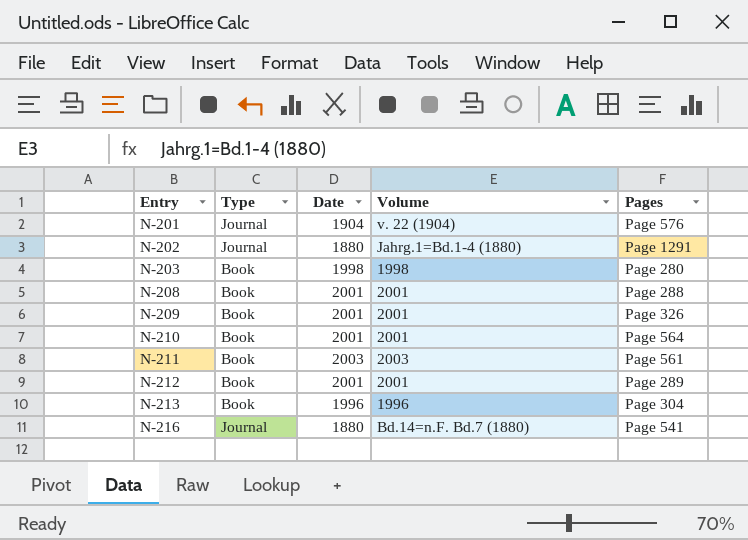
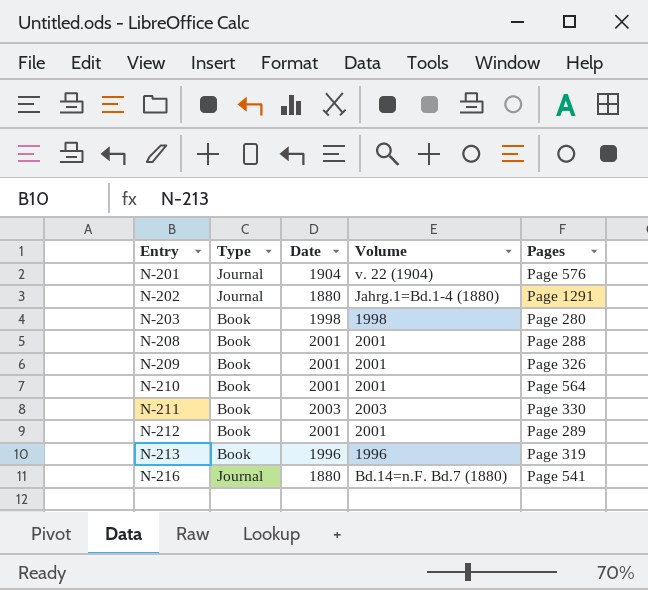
N-211 | Pages: Page 561 -> Page 330
N-213 | Pages: Page 304 -> Page 319

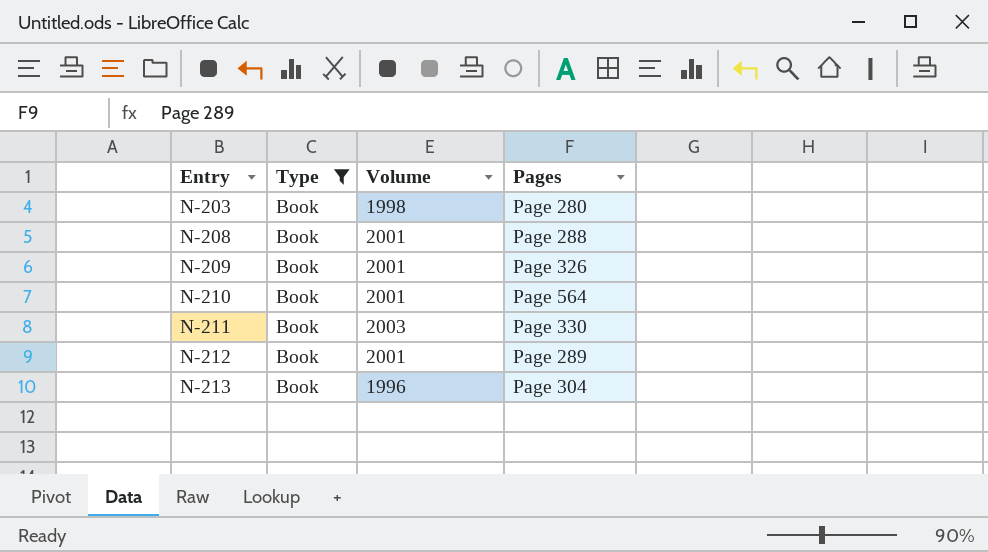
filter: none -> Type = Book
column Date | position: 3 -> none
N-213 | Pages: Page 319 -> Page 304

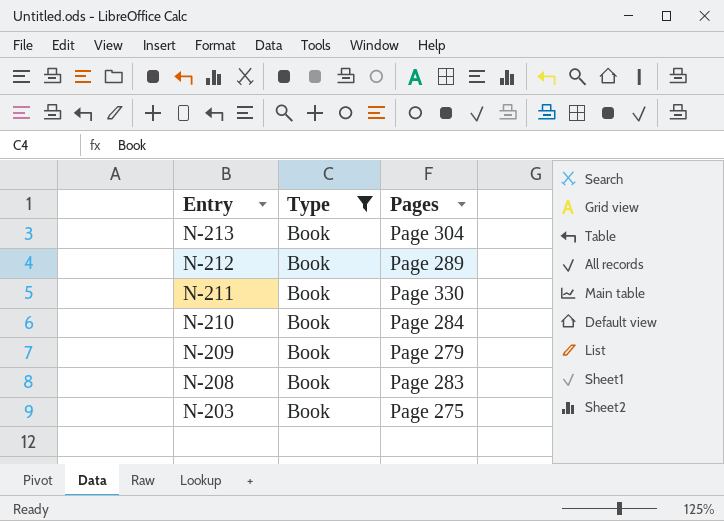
row order: Entry ascending -> Entry descending
column Volume | position: 3 -> none
N-210 | Pages: Page 564 -> Page 284
N-209 | Pages: Page 326 -> Page 279
N-208 | Pages: Page 288 -> Page 283
N-203 | Pages: Page 280 -> Page 275

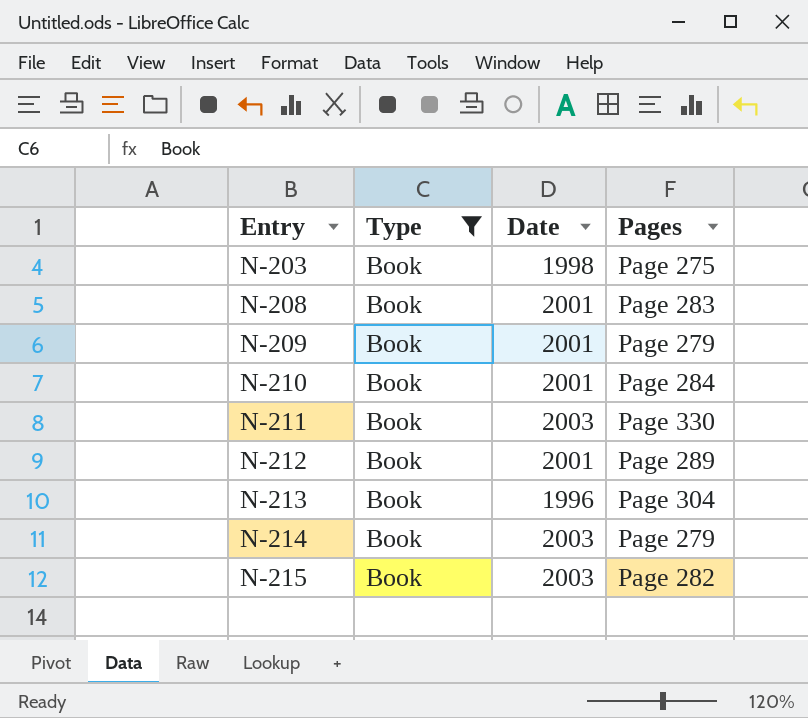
row order: Entry descending -> Entry ascending
column Date | position: none -> 3
row N-214: none -> Book | 2003 | Page 279
row N-215: none -> Book | 2003 | Page 282

